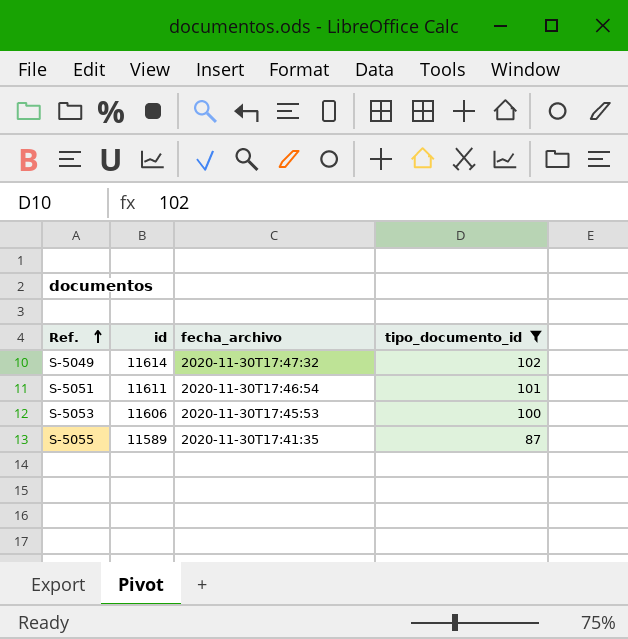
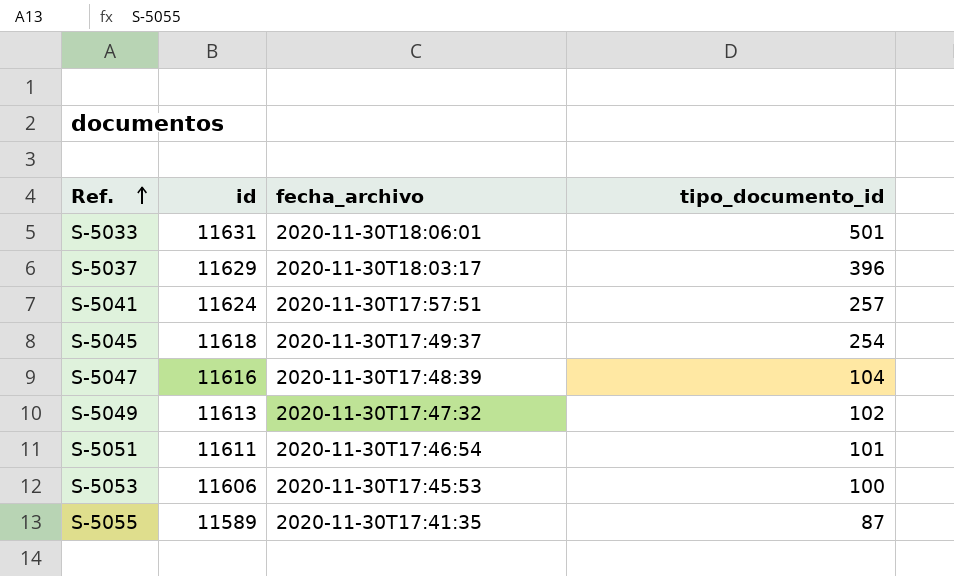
filter: tipo_documento_id <= 102 -> none
S-5049 | id: 11614 -> 11613

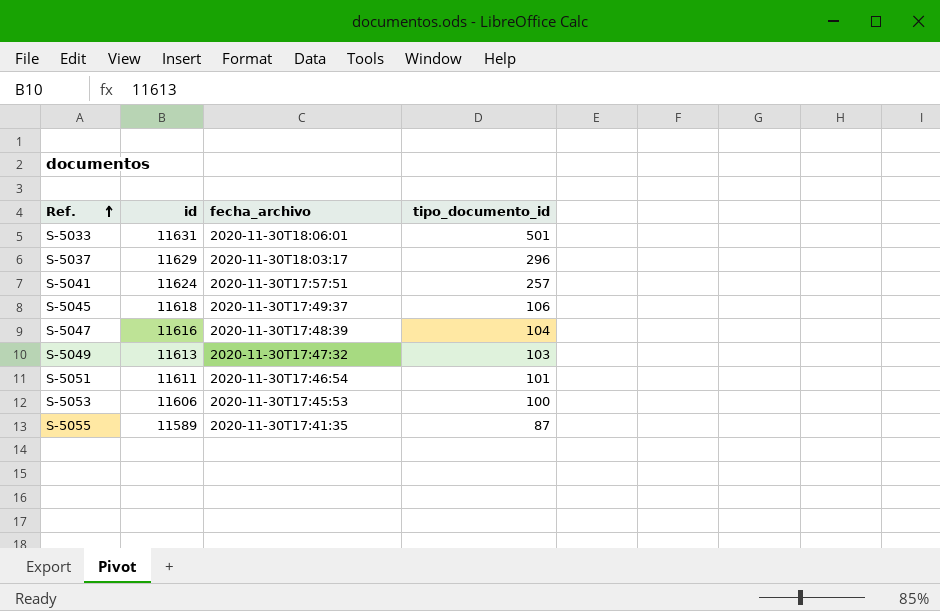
S-5037 | tipo_documento_id: 396 -> 296
S-5045 | tipo_documento_id: 254 -> 106
S-5049 | tipo_documento_id: 102 -> 103

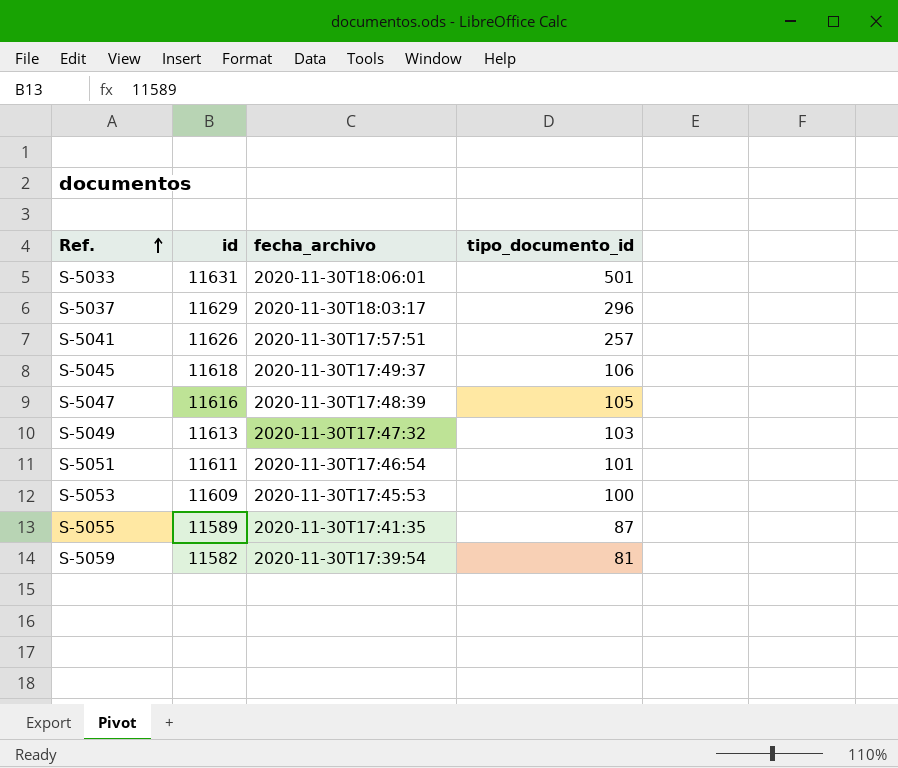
S-5041 | id: 11624 -> 11626
S-5047 | tipo_documento_id: 104 -> 105
S-5053 | id: 11606 -> 11609
row S-5059: none -> 11582 | 2020-11-30T17:39:54 | 81

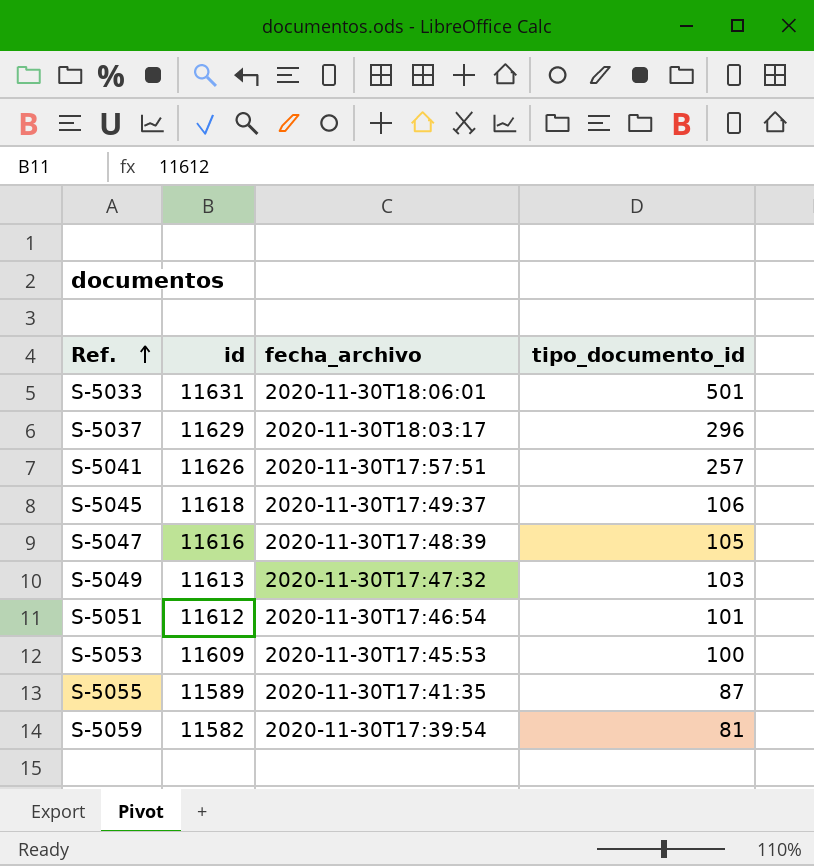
S-5051 | id: 11611 -> 11612

